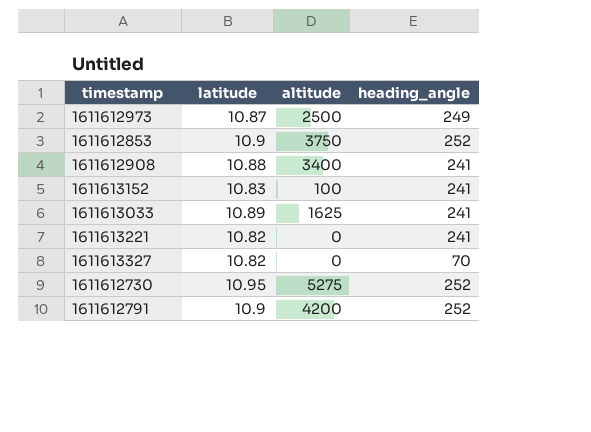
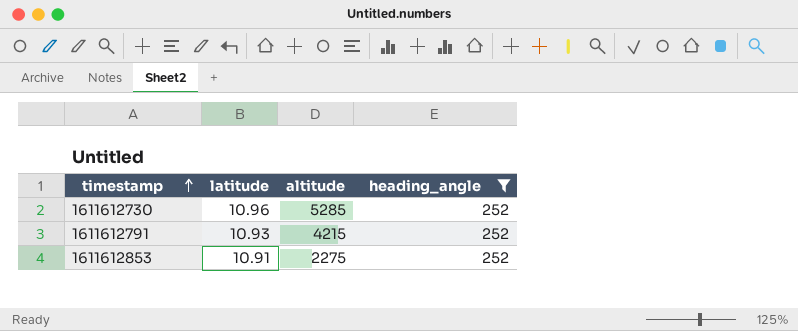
filter: none -> heading_angle = 252
row order: none -> timestamp ascending
1611612730 | latitude: 10.95 -> 10.96
1611612730 | altitude: 5275 -> 5285
1611612791 | latitude: 10.9 -> 10.93
1611612791 | altitude: 4200 -> 4215
1611612853 | latitude: 10.9 -> 10.91
1611612853 | altitude: 3750 -> 2275

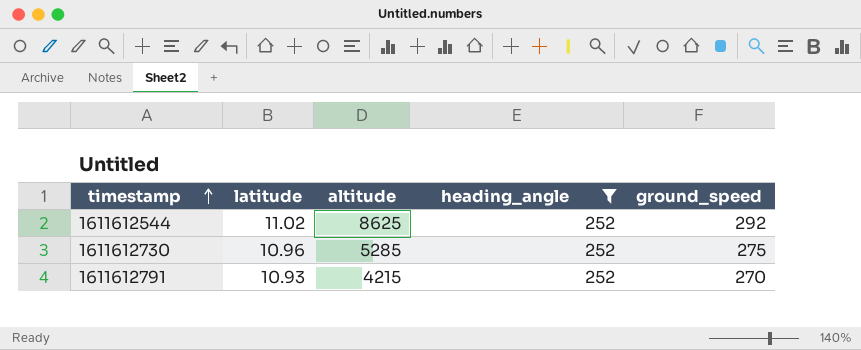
column ground_speed | position: none -> 5
row 1611612853: 10.91 | 2275 | 252 -> none
row 1611612544: none -> 11.02 | 8625 | 252 | 292

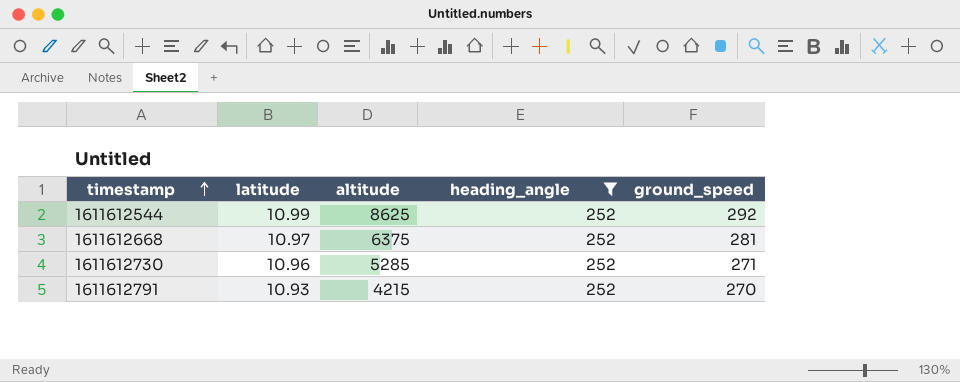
1611612544 | latitude: 11.02 -> 10.99
row 1611612668: none -> 10.97 | 6375 | 252 | 281
1611612730 | ground_speed: 275 -> 271

